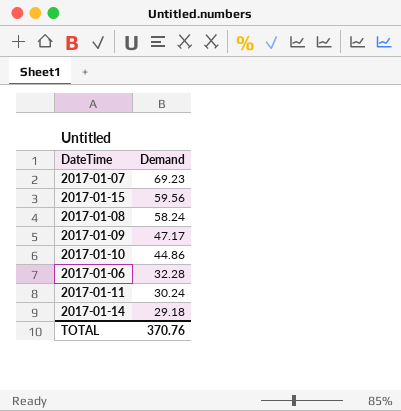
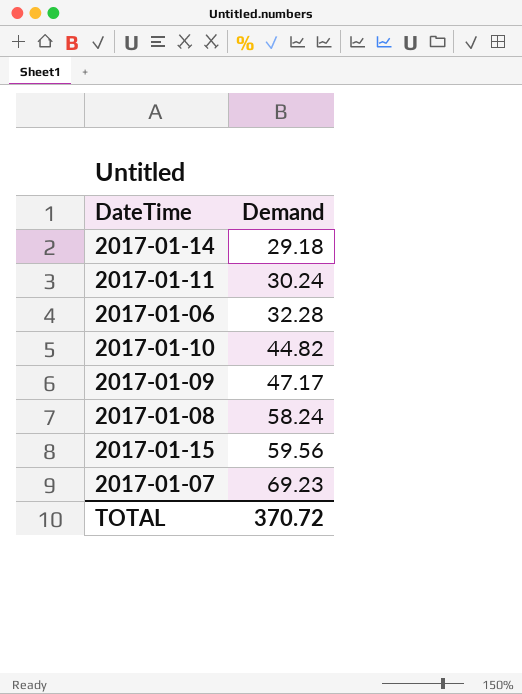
row order: Demand descending -> Demand ascending
2017-01-10 | Demand: 44.86 -> 44.82
TOTAL | Demand: 370.76 -> 370.72

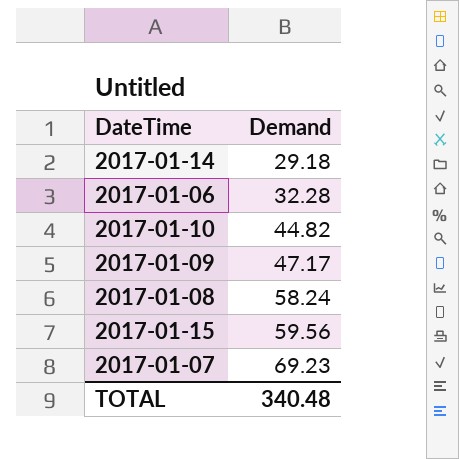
row 2017-01-11: 30.24 -> none
TOTAL | Demand: 370.72 -> 340.48

